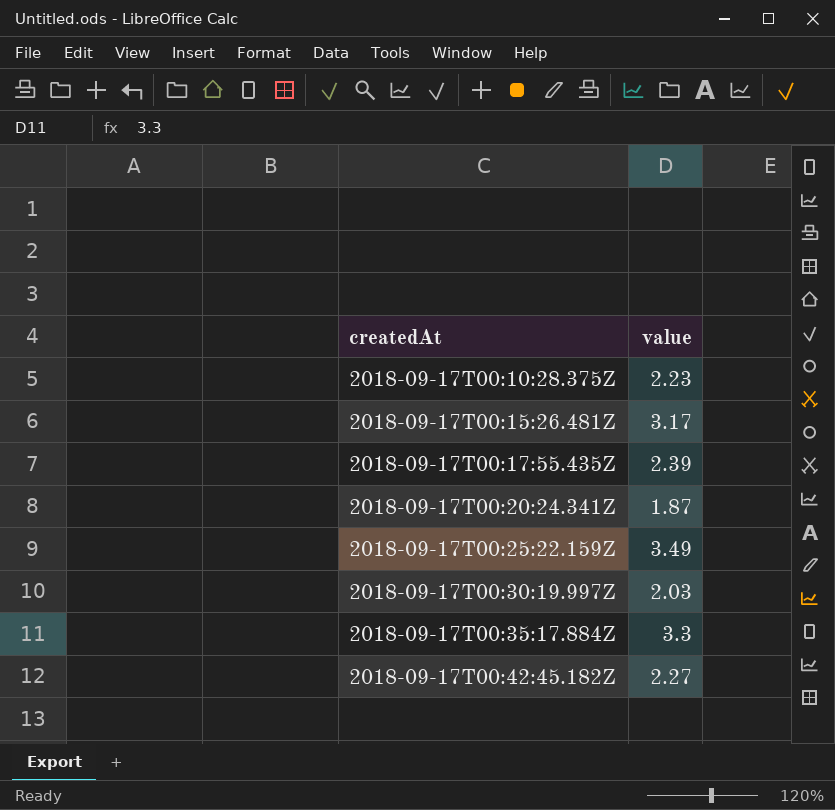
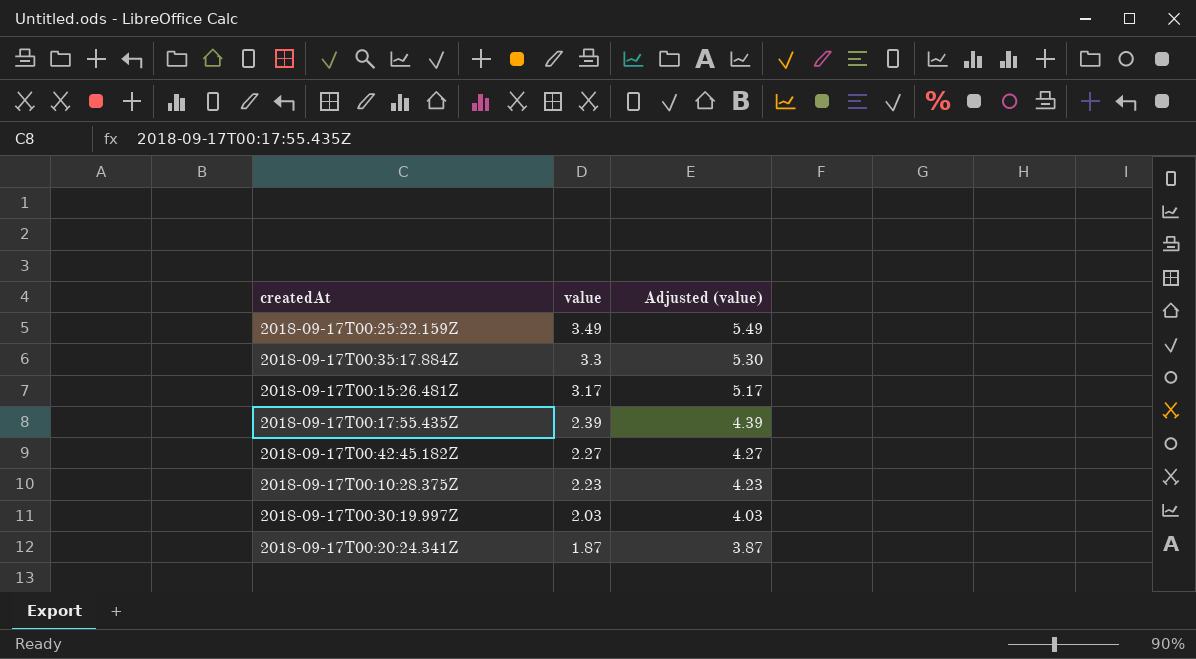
row order: createdAt ascending -> value descending
column Adjusted (value) | formula: none -> [value] + 2

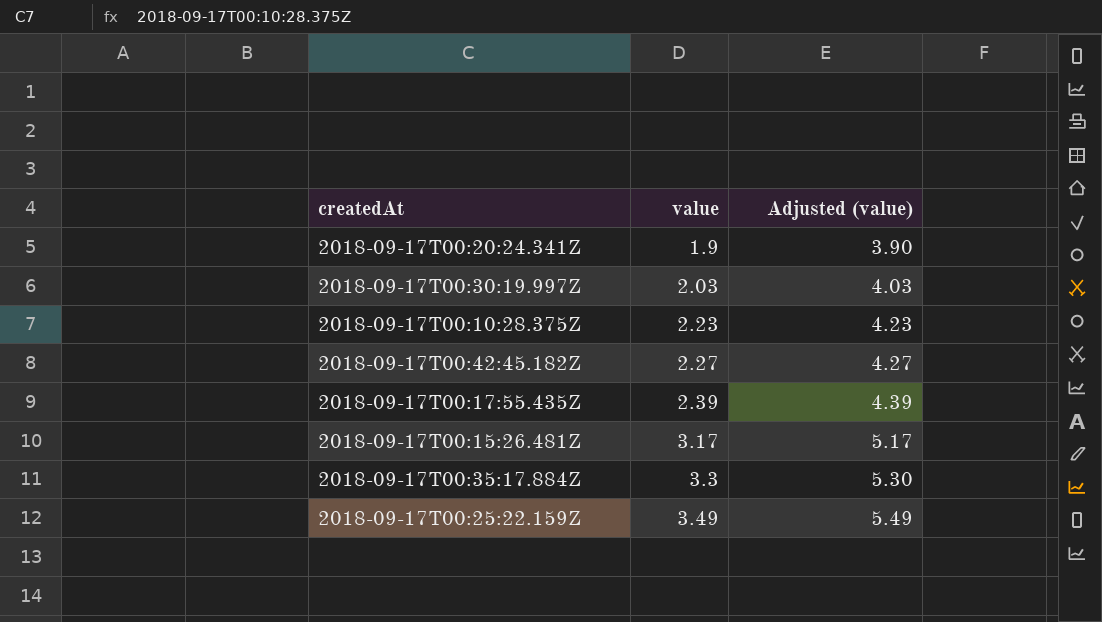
row order: value descending -> value ascending
2018-09-17T00:20:24.341Z | value: 1.87 -> 1.9
2018-09-17T00:20:24.341Z | Adjusted (value): 3.87 -> 3.90

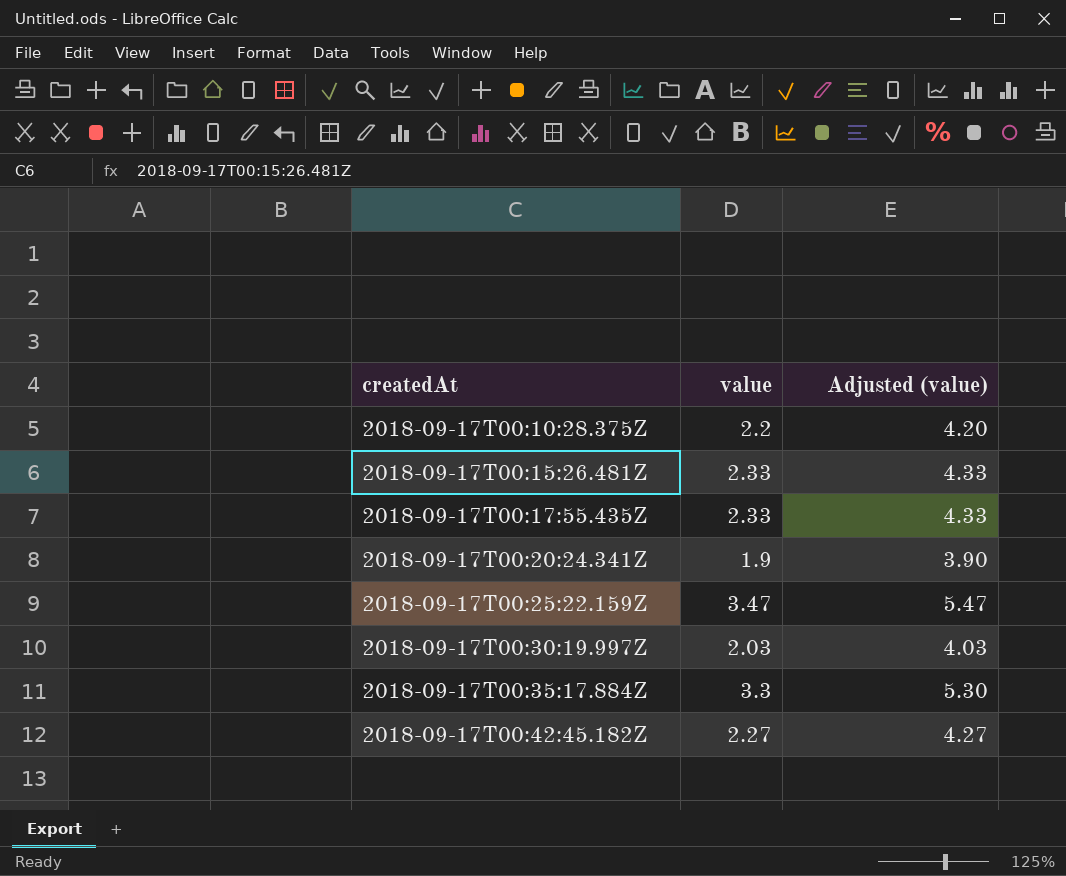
row order: value ascending -> createdAt ascending
2018-09-17T00:10:28.375Z | value: 2.23 -> 2.2
2018-09-17T00:10:28.375Z | Adjusted (value): 4.23 -> 4.20
2018-09-17T00:15:26.481Z | value: 3.17 -> 2.33
2018-09-17T00:15:26.481Z | Adjusted (value): 5.17 -> 4.33
2018-09-17T00:17:55.435Z | value: 2.39 -> 2.33
2018-09-17T00:17:55.435Z | Adjusted (value): 4.39 -> 4.33
2018-09-17T00:25:22.159Z | value: 3.49 -> 3.47
2018-09-17T00:25:22.159Z | Adjusted (value): 5.49 -> 5.47

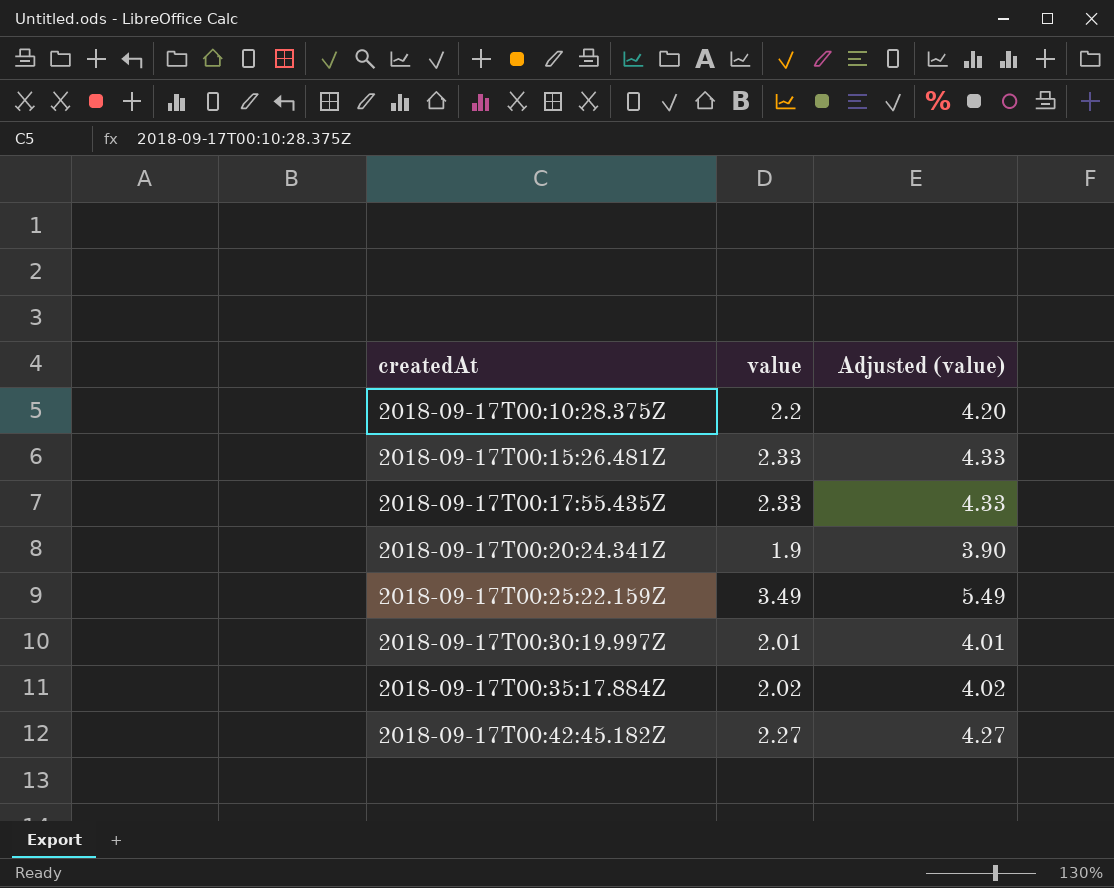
2018-09-17T00:25:22.159Z | value: 3.47 -> 3.49
2018-09-17T00:25:22.159Z | Adjusted (value): 5.47 -> 5.49
2018-09-17T00:30:19.997Z | value: 2.03 -> 2.01
2018-09-17T00:30:19.997Z | Adjusted (value): 4.03 -> 4.01
2018-09-17T00:35:17.884Z | value: 3.3 -> 2.02
2018-09-17T00:35:17.884Z | Adjusted (value): 5.30 -> 4.02

